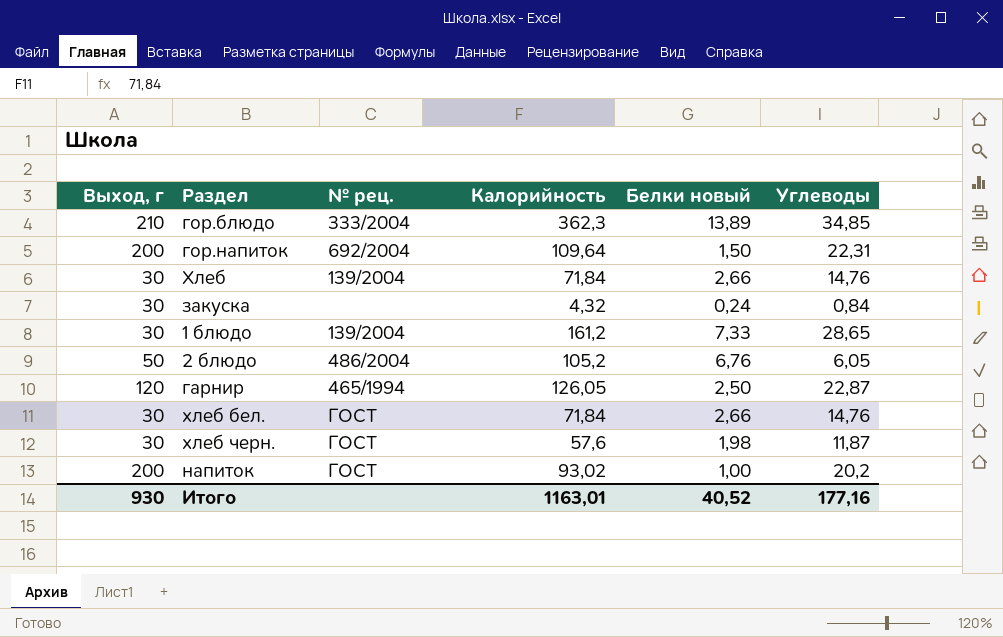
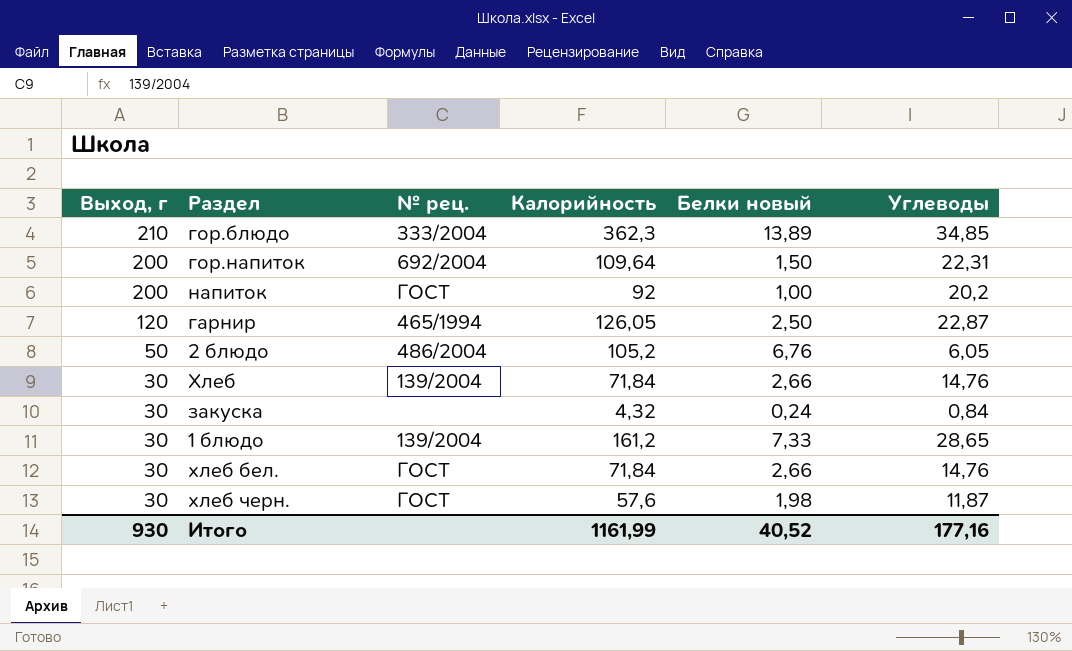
row order: none -> Выход, г descending
напиток | Калорийность: 93,02 -> 92
Итого | Калорийность: 1163,01 -> 1161,99

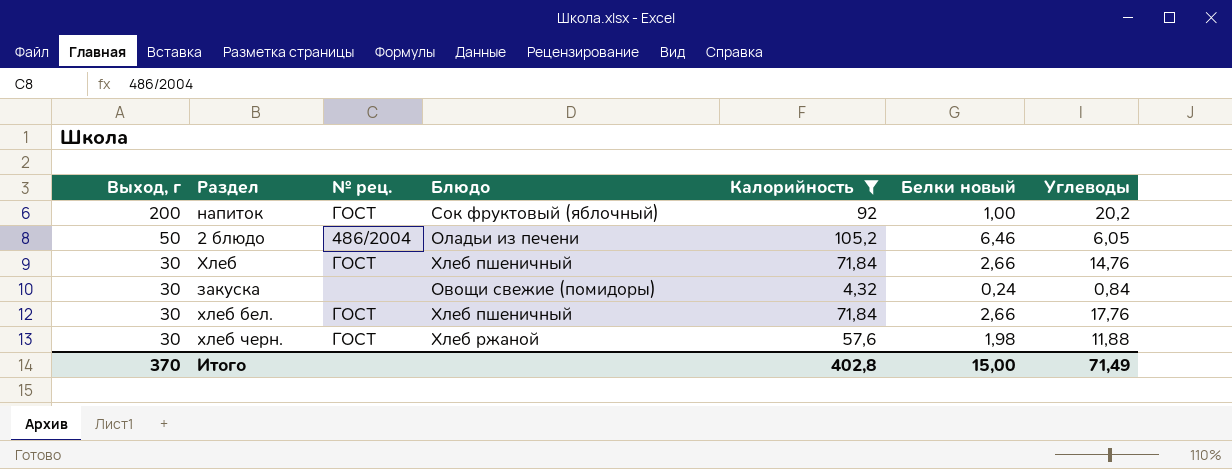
filter: none -> Калорийность <= 105,2
column Блюдо | position: none -> 4
2 блюдо | Белки новый: 6,76 -> 6,46
Хлеб | № рец.: 139/2004 -> ГОСТ
хлеб бел. | Углеводы: 14,76 -> 17,76
хлеб черн. | Углеводы: 11,87 -> 11,88
Итого | Выход, г: 930 -> 370
Итого | Калорийность: 1161,99 -> 402,8
Итого | Белки новый: 40,52 -> 15,00
Итого | Углеводы: 177,16 -> 71,49

